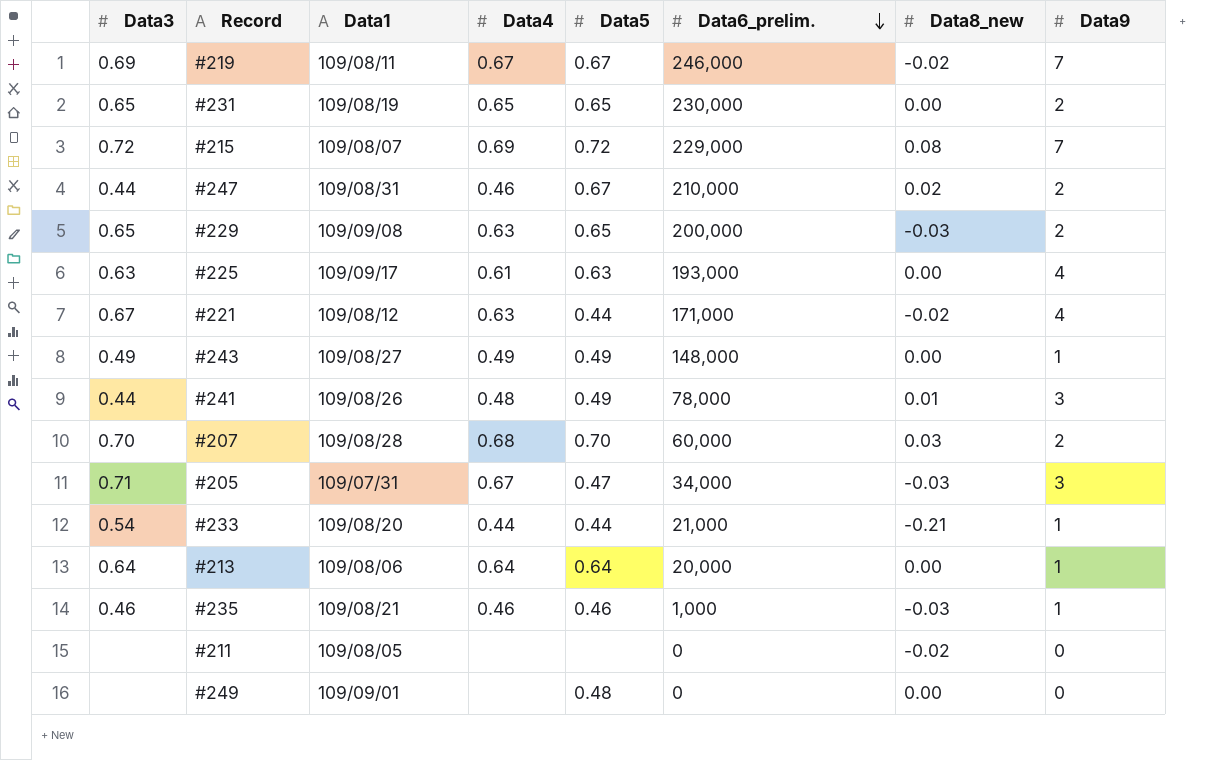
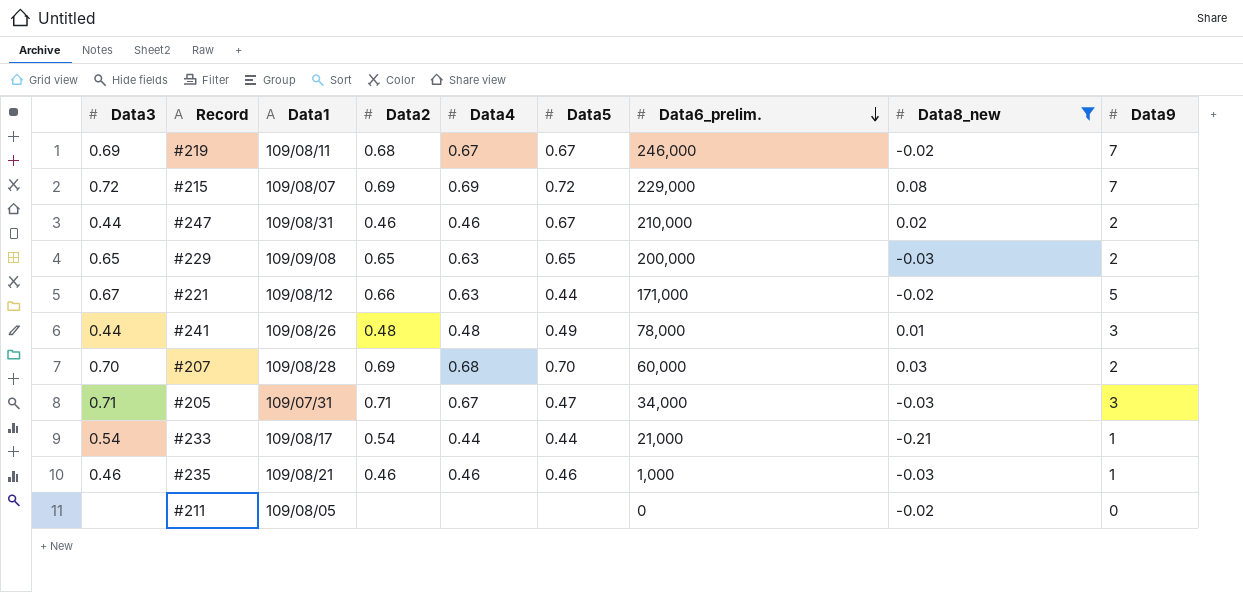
filter: none -> Data8_new != 0.00
column Data2 | position: none -> 4
#221 | Data9: 4 -> 5
#233 | Data1: 109/08/20 -> 109/08/17

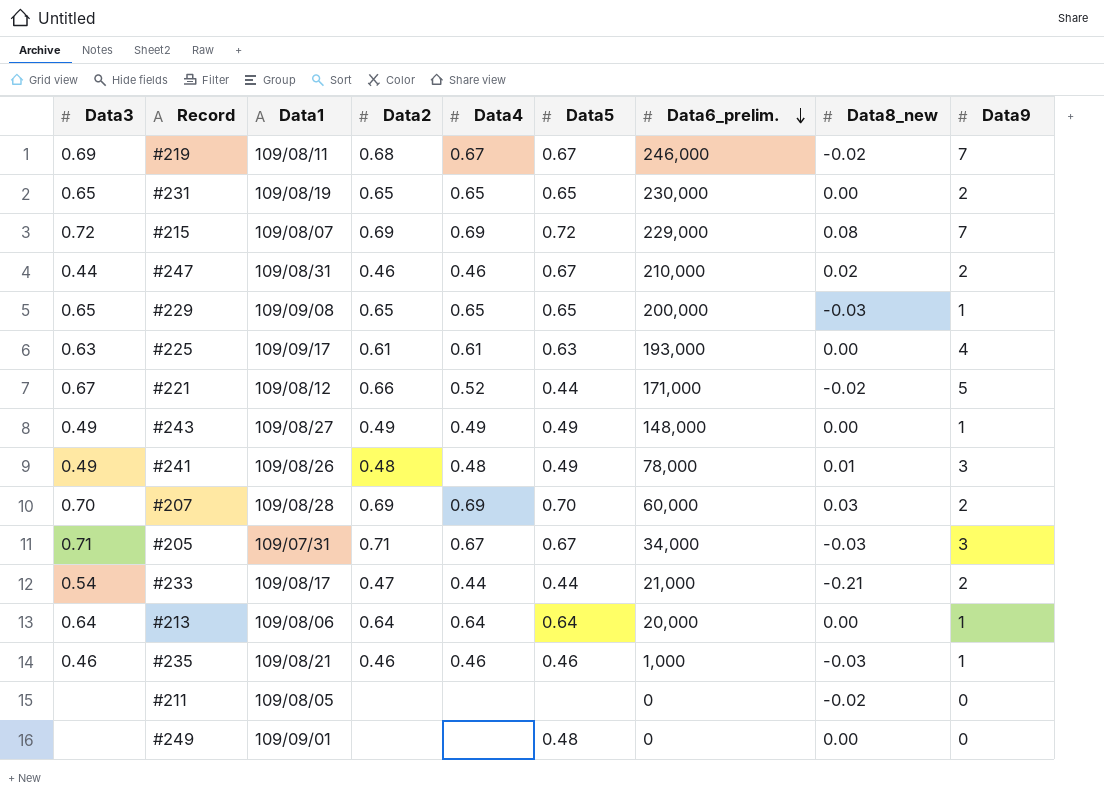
filter: Data8_new != 0.00 -> none
#229 | Data4: 0.63 -> 0.65
#229 | Data9: 2 -> 1
#221 | Data4: 0.63 -> 0.52
#241 | Data3: 0.44 -> 0.49
#207 | Data4: 0.68 -> 0.69
#205 | Data5: 0.47 -> 0.67
#233 | Data2: 0.54 -> 0.47
#233 | Data9: 1 -> 2

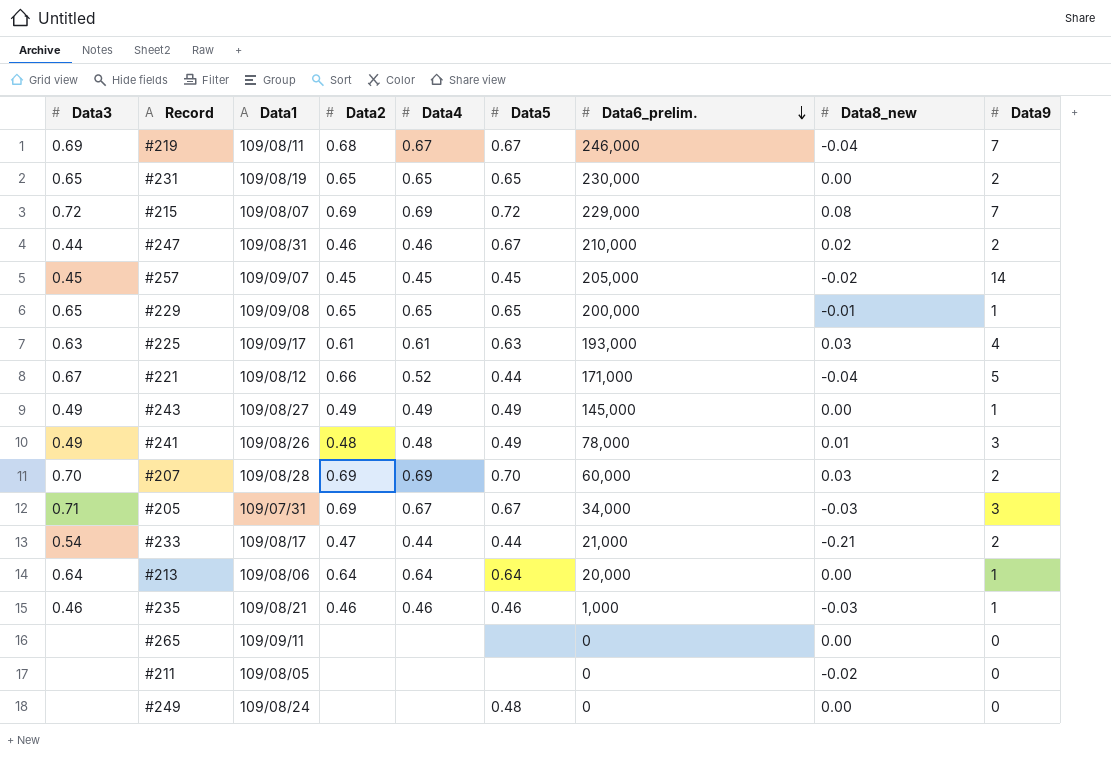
#219 | Data8_new: -0.02 -> -0.04
row #257: none -> 0.45 | 109/09/07 | 0.45 | 0.45 | 0.45 | 205,000 | -0.02 | 14
#229 | Data8_new: -0.03 -> -0.01
#225 | Data8_new: 0.00 -> 0.03
#221 | Data8_new: -0.02 -> -0.04
#243 | Data6_prelim.: 148,000 -> 145,000
#205 | Data2: 0.71 -> 0.69
row #265: none -> none | 109/09/11 | none | none | none | 0 | 0.00 | 0
#249 | Data1: 109/09/01 -> 109/08/24

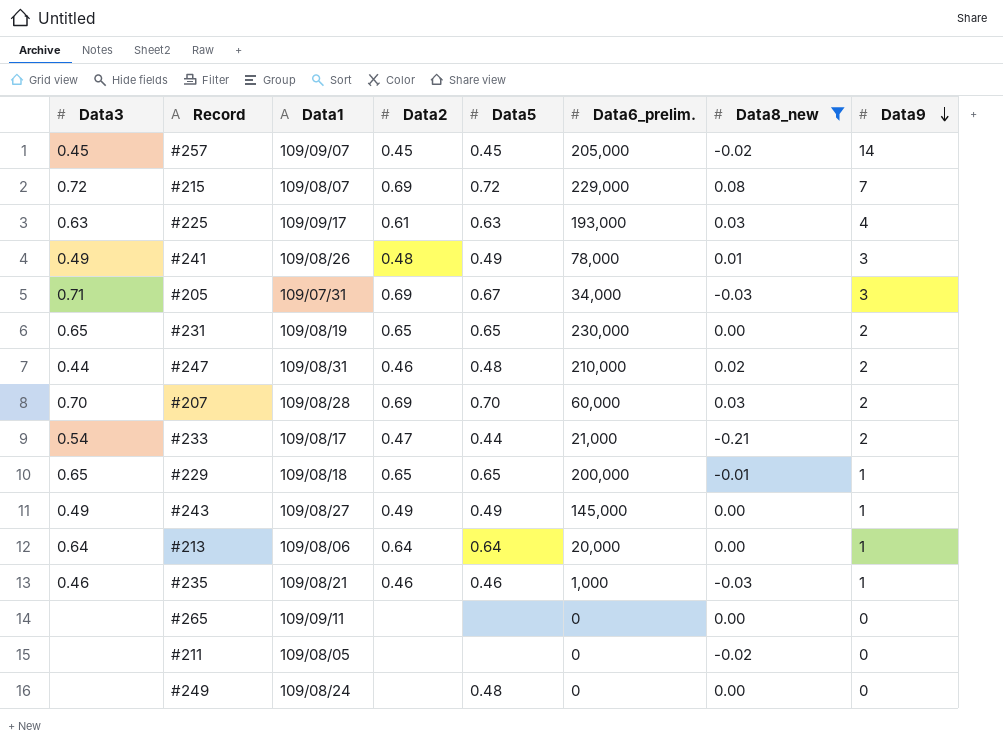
filter: none -> Data8_new != -0.04
row order: Data6_prelim. descending -> Data9 descending
column Data4 | position: 5 -> none
#247 | Data5: 0.67 -> 0.48
#229 | Data1: 109/09/08 -> 109/08/18

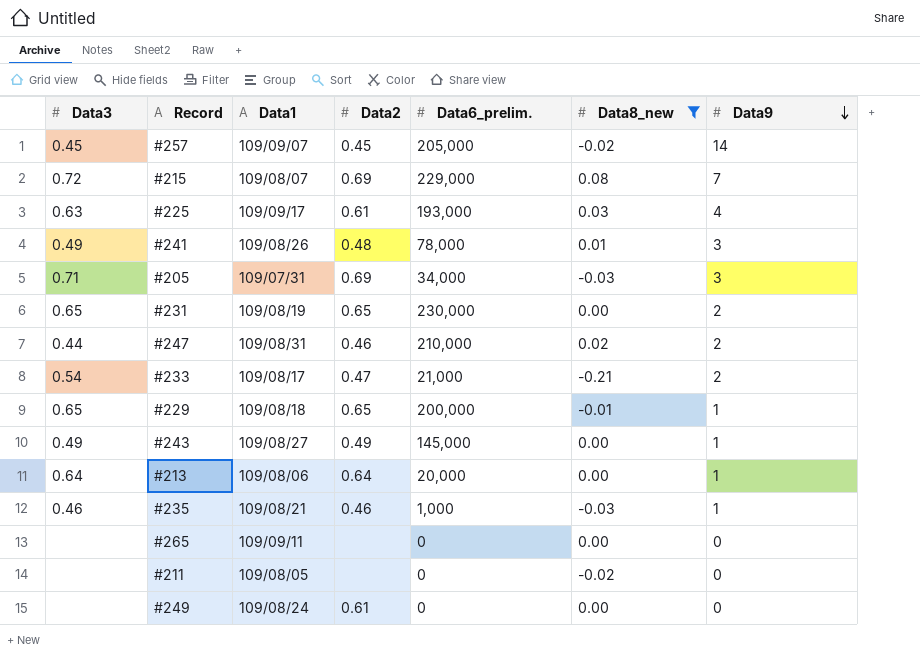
column Data5 | position: 5 -> none
row #207: 0.70 | 109/08/28 | 0.69 | 0.70 | 60,000 | 0.03 | 2 -> none
#249 | Data2: none -> 0.61

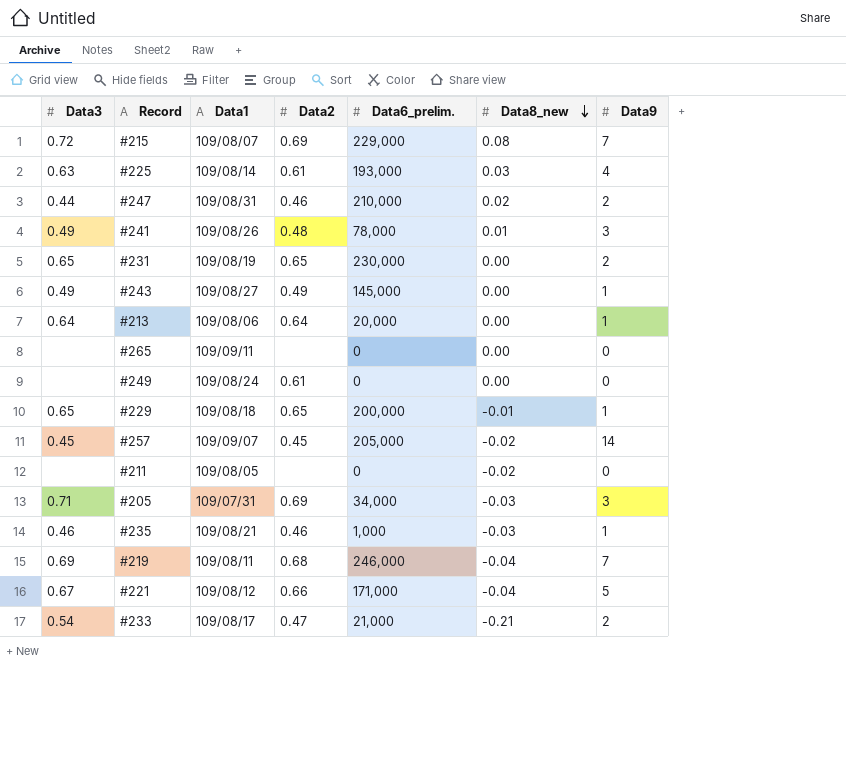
filter: Data8_new != -0.04 -> none
row order: Data9 descending -> Data8_new descending
#225 | Data1: 109/09/17 -> 109/08/14

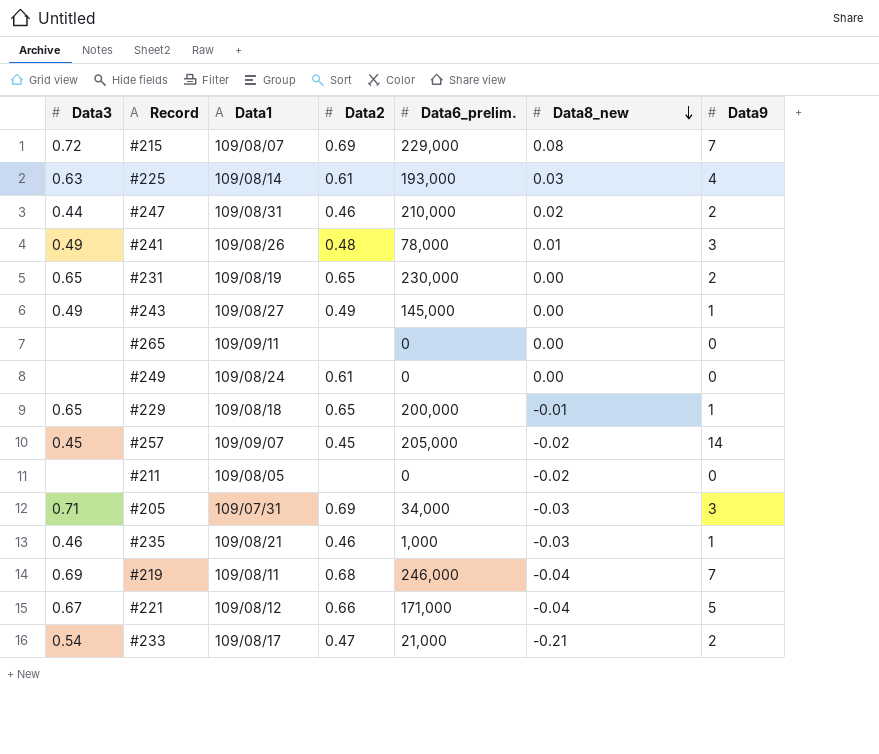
row #213: 0.64 | 109/08/06 | 0.64 | 20,000 | 0.00 | 1 -> none

